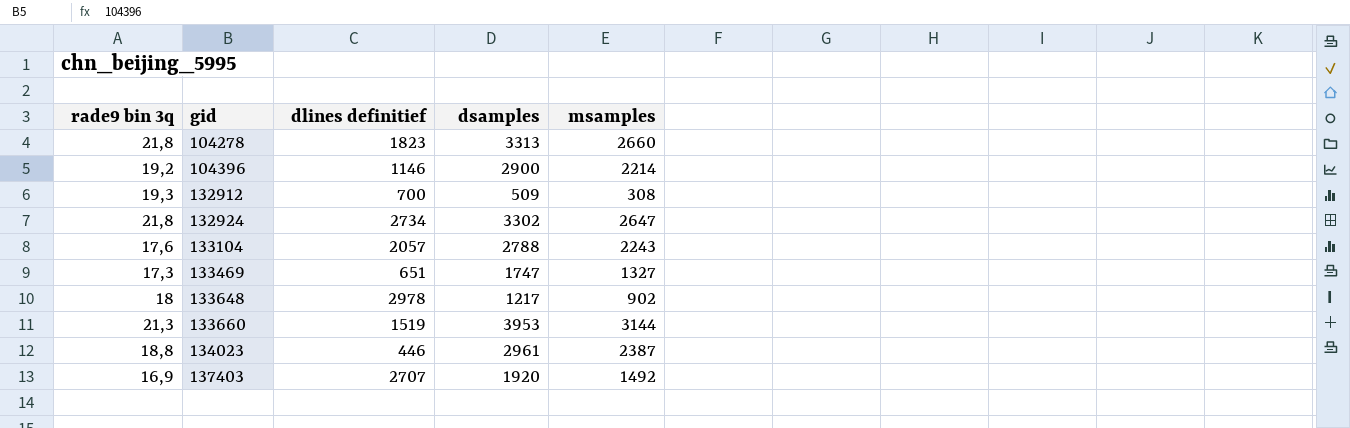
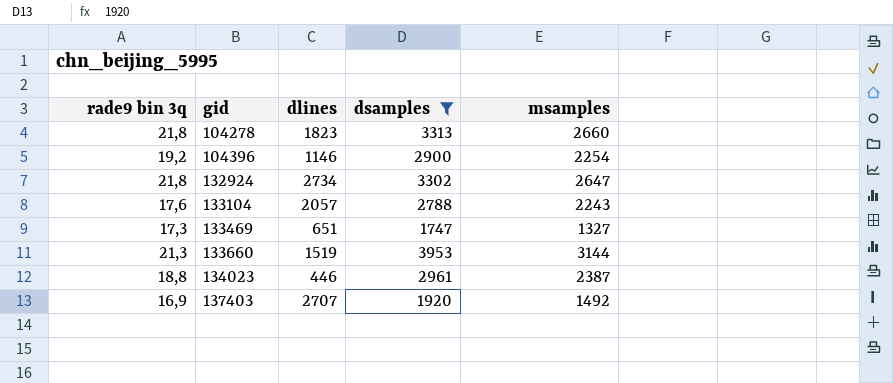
filter: none -> dsamples >= 1747
column name: dlines definitief -> dlines
104396 | msamples: 2214 -> 2254

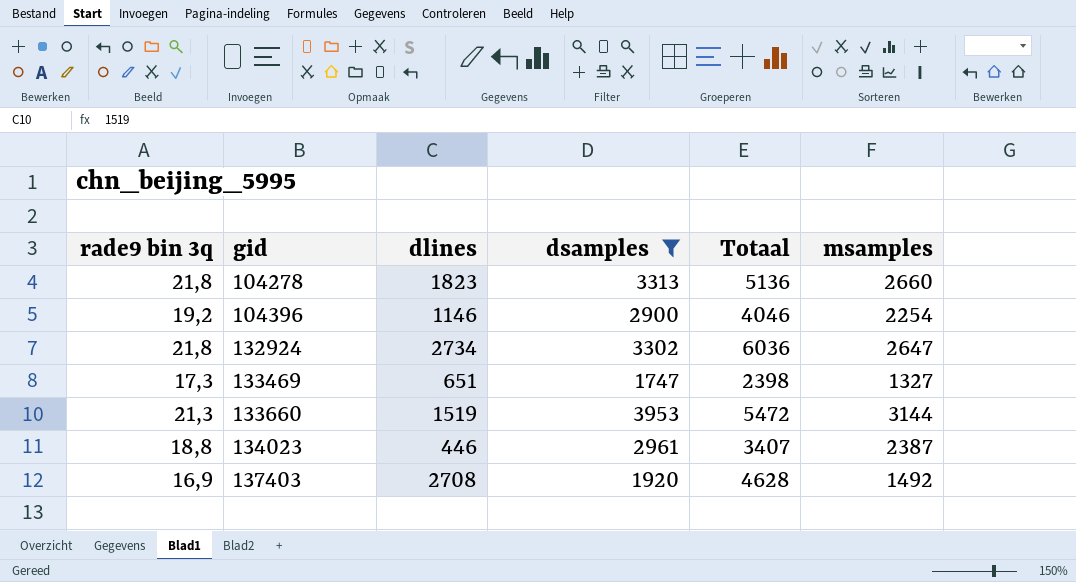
column Totaal | formula: none -> [dlines] + [dsamples]
row 133104: 17,6 | 2057 | 2788 | 2243 -> none
137403 | dlines: 2707 -> 2708

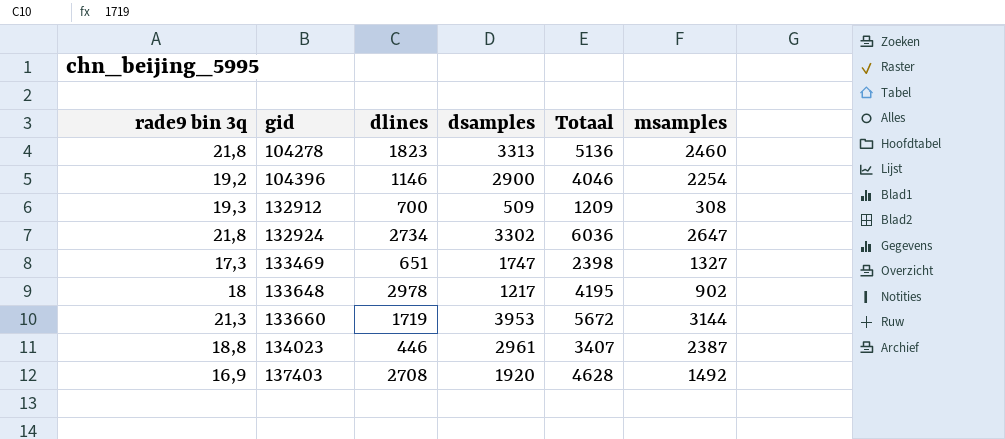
filter: dsamples >= 1747 -> none
104278 | msamples: 2660 -> 2460
133660 | dlines: 1519 -> 1719
133660 | Totaal: 5472 -> 5672

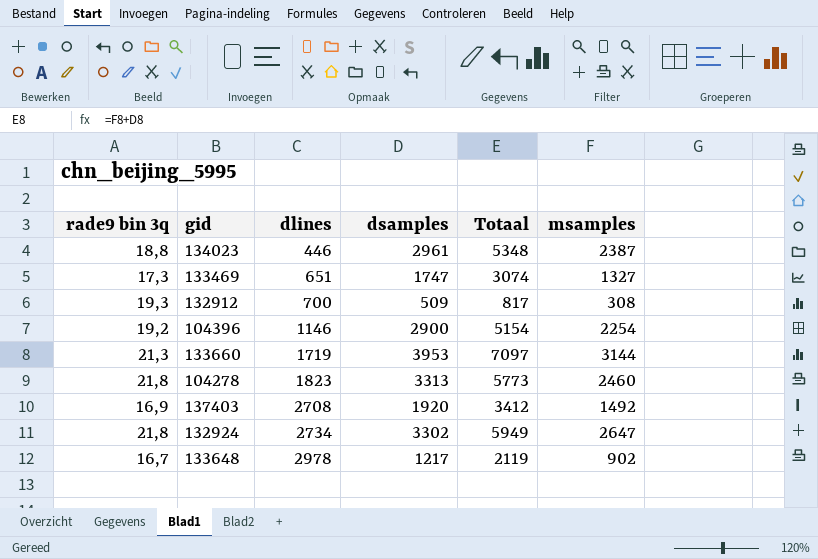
row order: gid ascending -> dlines ascending
column Totaal | formula: [dlines] + [dsamples] -> [dsamples] + [msamples]
133648 | rade9 bin 3q: 18 -> 16,7

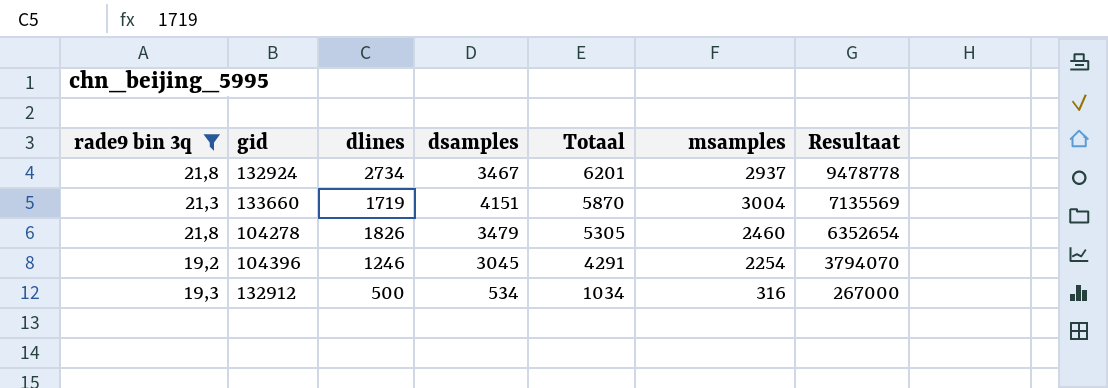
filter: none -> rade9 bin 3q >= 19,2
row order: dlines ascending -> Totaal descending
column Totaal | formula: [dsamples] + [msamples] -> [dlines] + [dsamples]
column Resultaat | formula: none -> [dlines] * [dsamples]
132924 | dsamples: 3302 -> 3467
132924 | msamples: 2647 -> 2937
133660 | dsamples: 3953 -> 4151
133660 | msamples: 3144 -> 3004
104278 | dlines: 1823 -> 1826
104278 | dsamples: 3313 -> 3479
104396 | dlines: 1146 -> 1246
104396 | dsamples: 2900 -> 3045
132912 | dlines: 700 -> 500
132912 | dsamples: 509 -> 534
132912 | msamples: 308 -> 316

